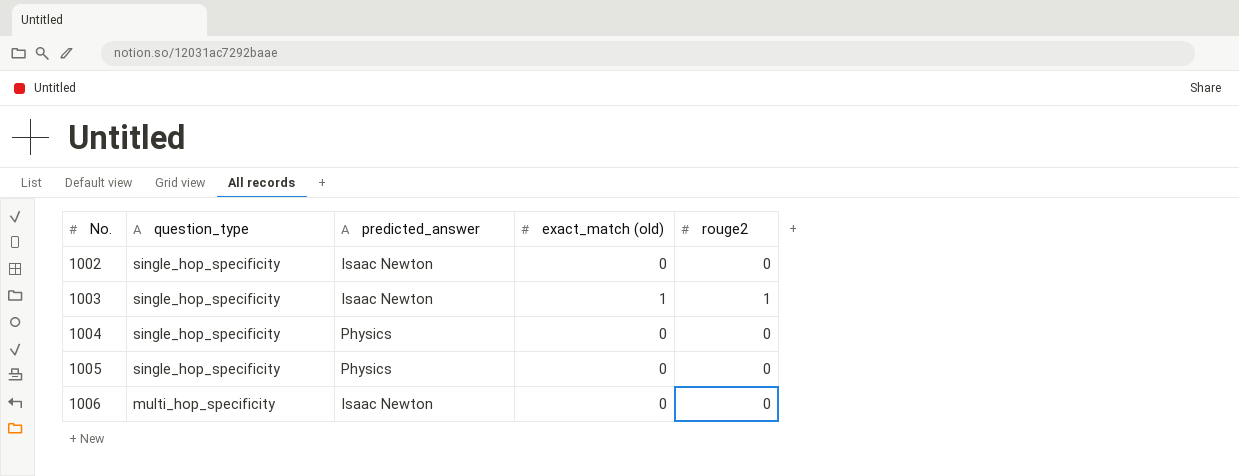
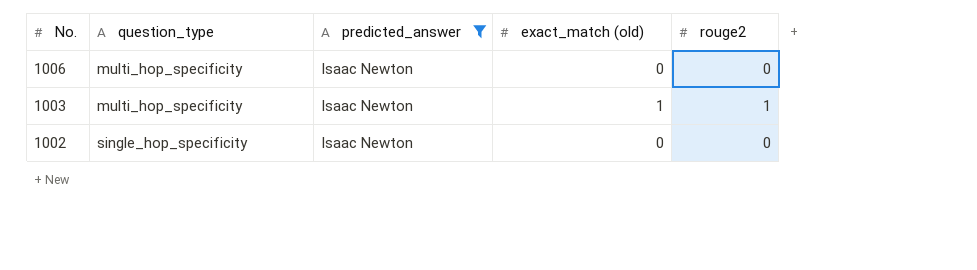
filter: none -> predicted_answer = Isaac Newton
row order: No. ascending -> No. descending
1003 | question_type: single_hop_specificity -> multi_hop_specificity

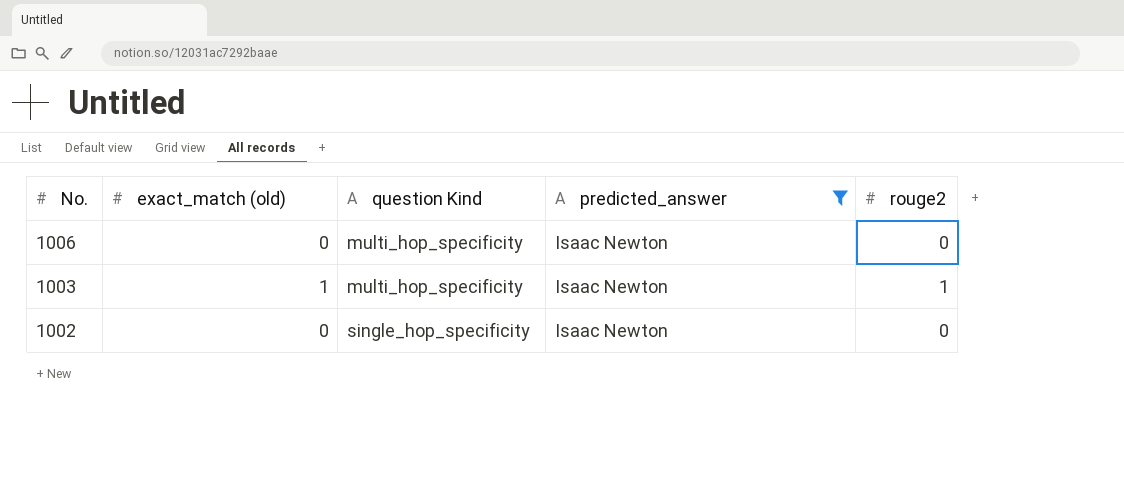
column exact_match (old) | position: 4 -> 2
column name: question_type -> question Kind

